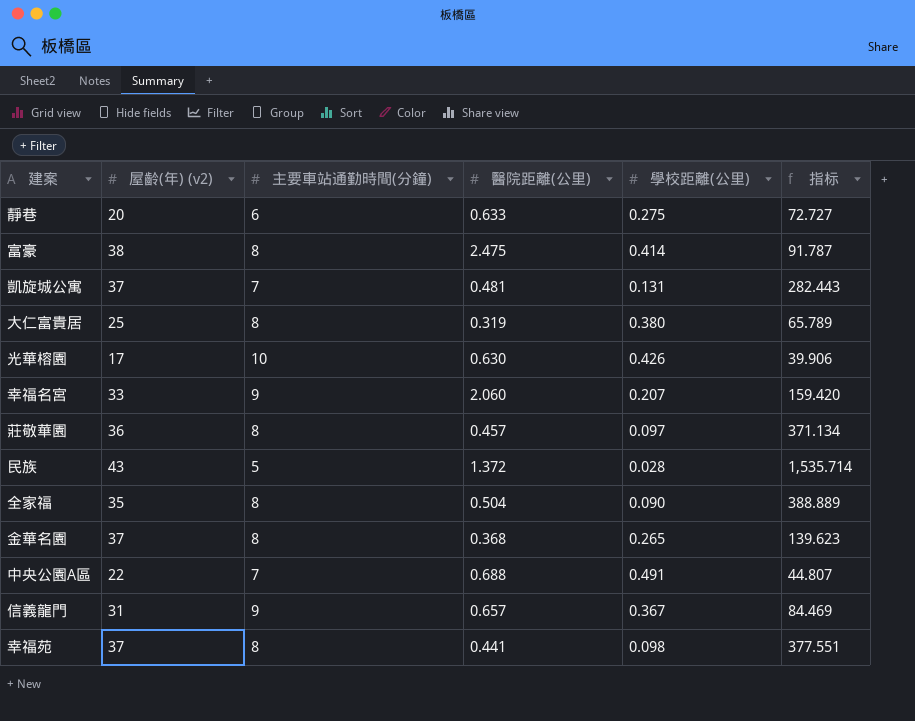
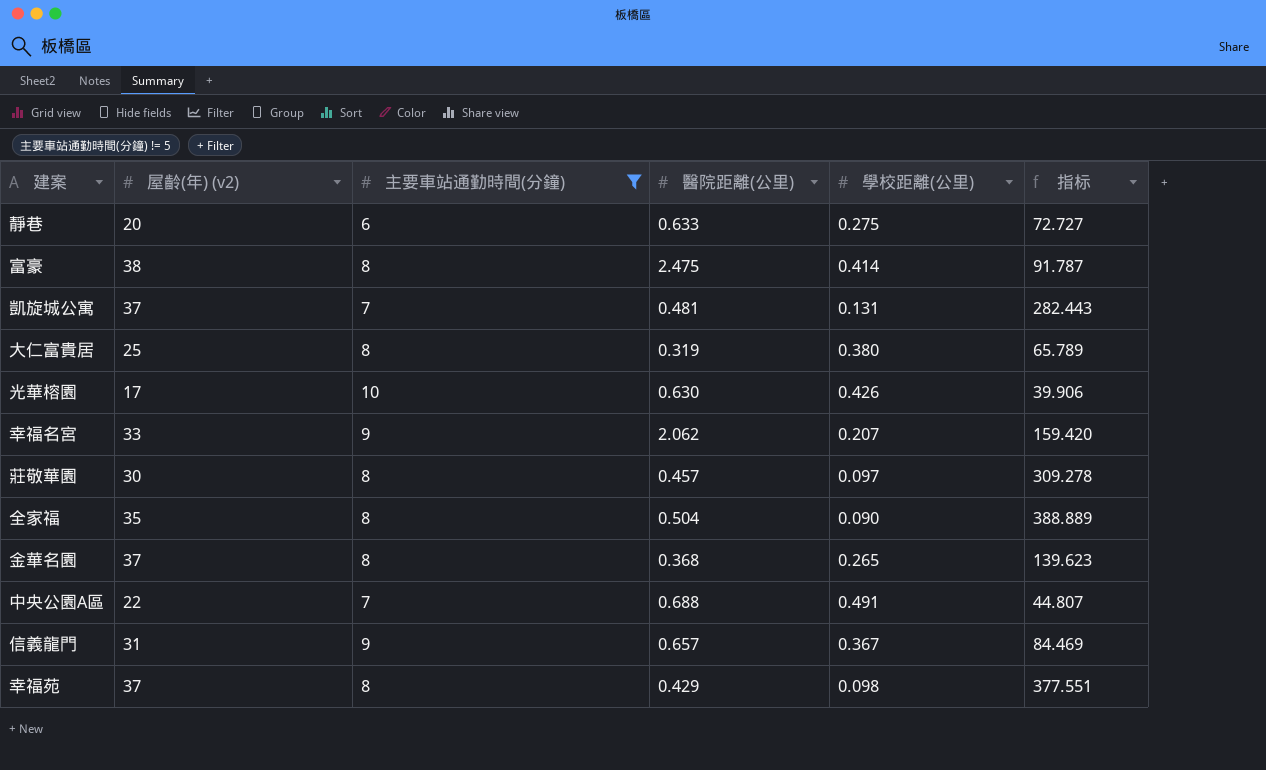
filter: none -> 主要車站通勤時間(分鐘) != 5
幸福名宮 | 醫院距離(公里): 2.060 -> 2.062
莊敬華園 | 屋齡(年) (v2): 36 -> 30
莊敬華園 | 指标: 371.134 -> 309.278
幸福苑 | 醫院距離(公里): 0.441 -> 0.429

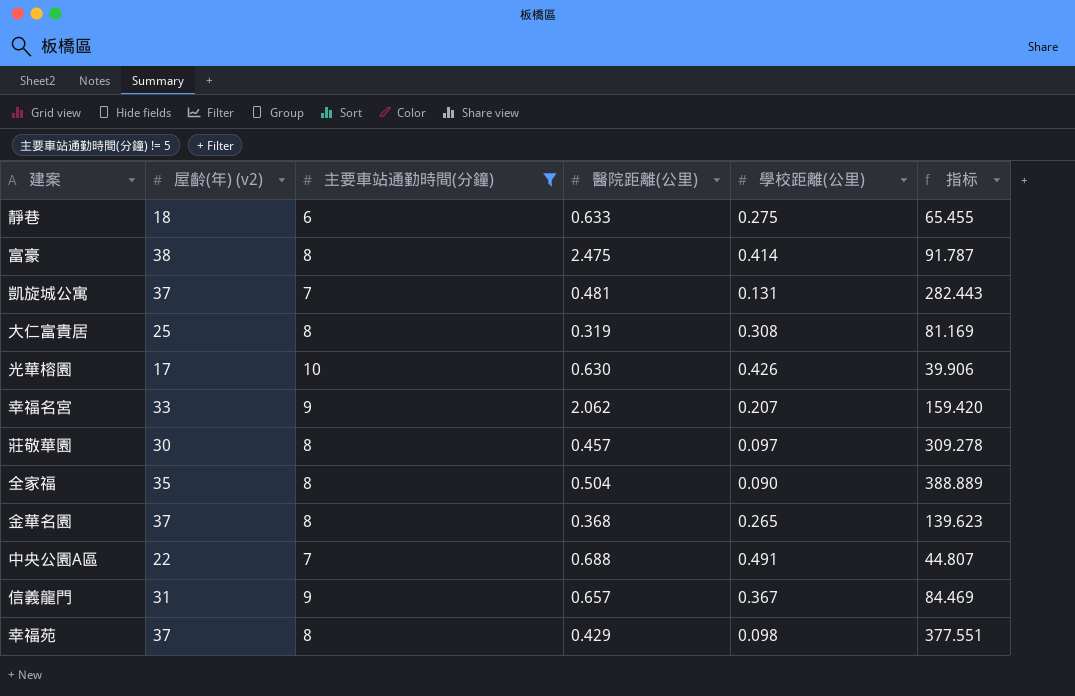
靜巷 | 屋齡(年) (v2): 20 -> 18
靜巷 | 指标: 72.727 -> 65.455
大仁富貴居 | 學校距離(公里): 0.380 -> 0.308
大仁富貴居 | 指标: 65.789 -> 81.169

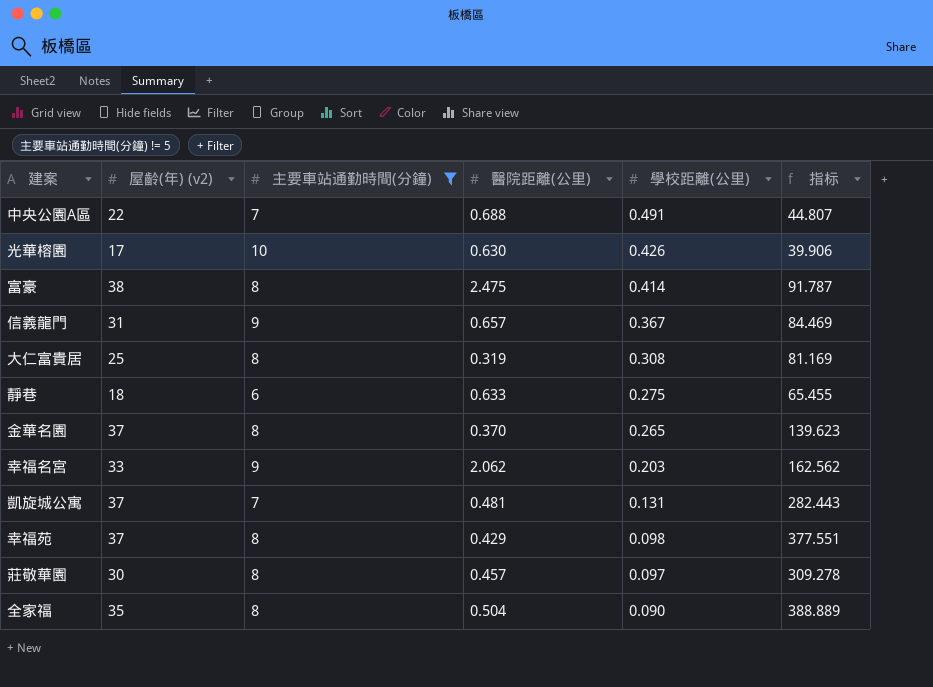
row order: none -> 學校距離(公里) descending
金華名園 | 醫院距離(公里): 0.368 -> 0.370
幸福名宮 | 學校距離(公里): 0.207 -> 0.203
幸福名宮 | 指标: 159.420 -> 162.562

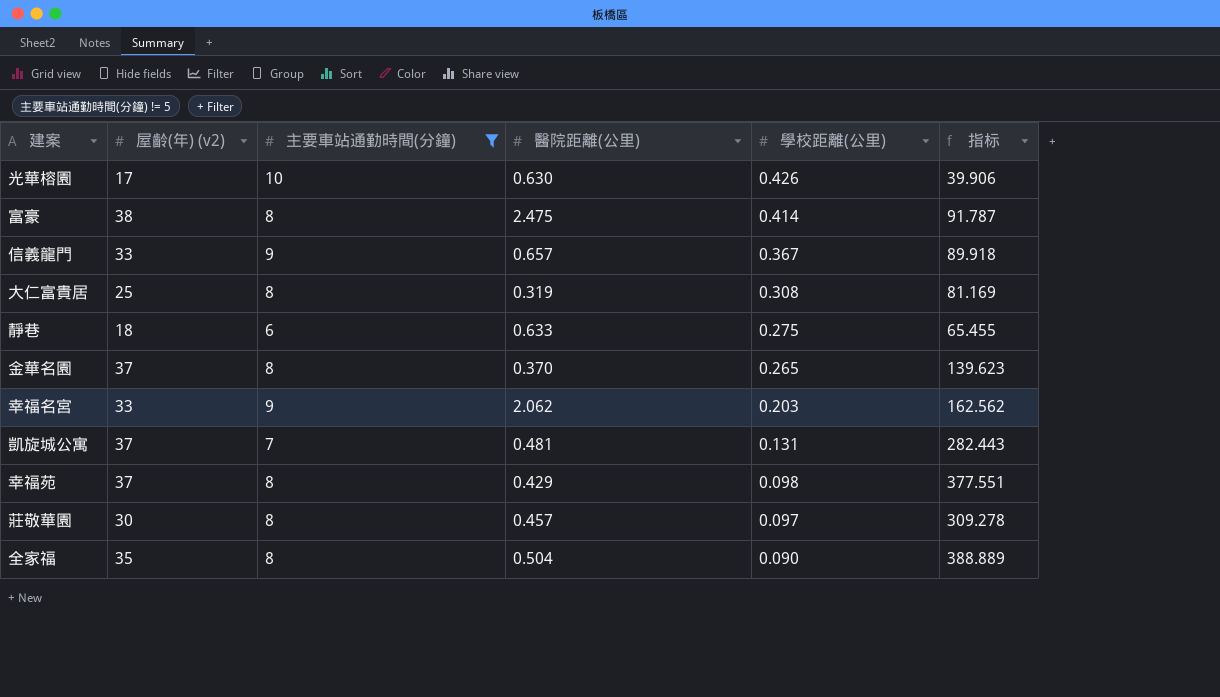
row 中央公園A區: 22 | 7 | 0.688 | 0.491 | 44.807 -> none
信義龍門 | 屋齡(年) (v2): 31 -> 33
信義龍門 | 指标: 84.469 -> 89.918

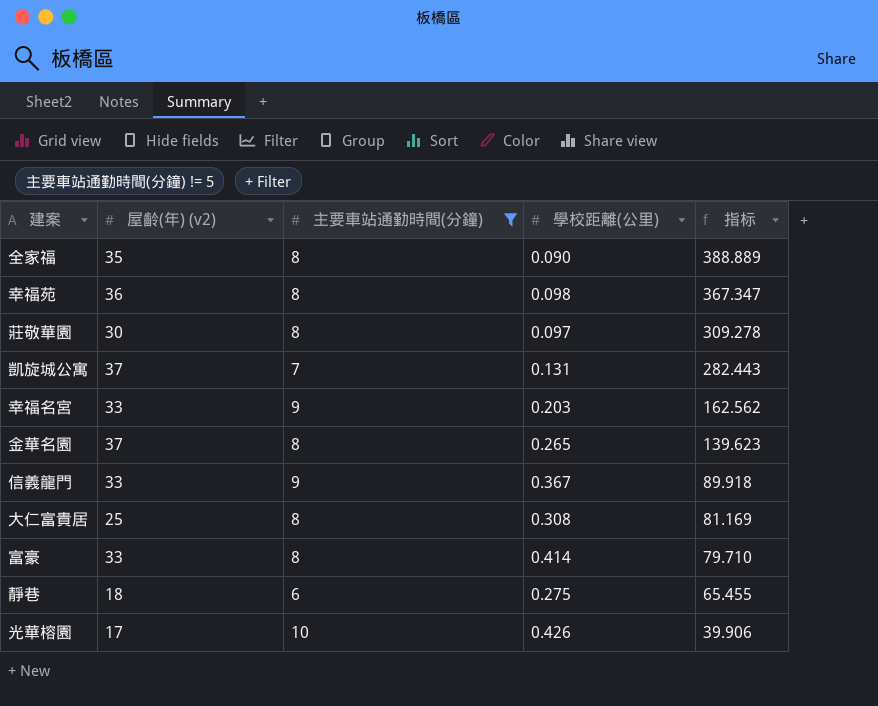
row order: 學校距離(公里) descending -> 指标 descending
column 醫院距離(公里) | position: 4 -> none
幸福苑 | 屋齡(年) (v2): 37 -> 36
幸福苑 | 指标: 377.551 -> 367.347
富豪 | 屋齡(年) (v2): 38 -> 33
富豪 | 指标: 91.787 -> 79.710

